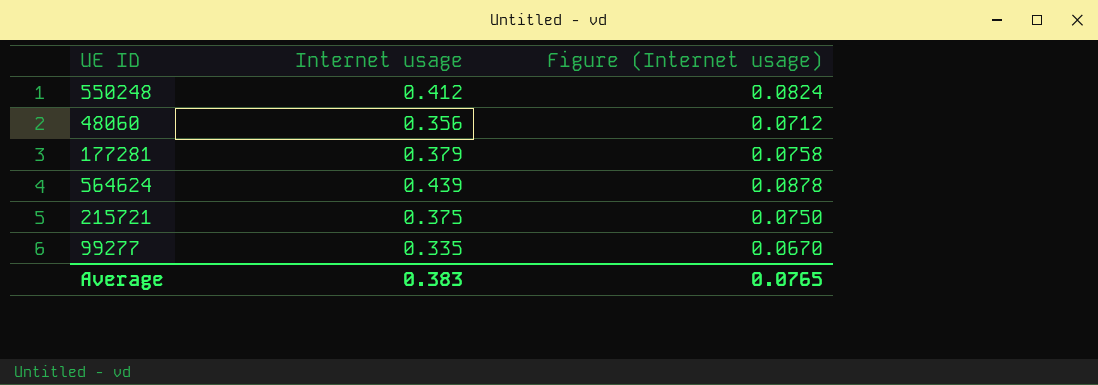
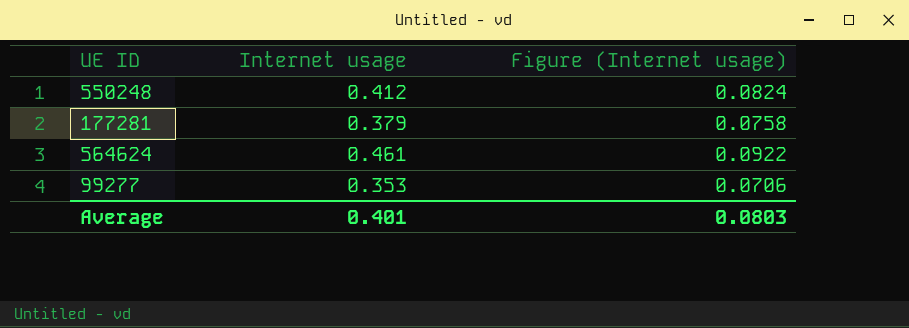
row 48060: 0.356 | 0.0712 -> none
row 215721: 0.375 | 0.0750 -> none
564624 | Internet usage: 0.439 -> 0.461
564624 | Figure (Internet usage): 0.0878 -> 0.0922
99277 | Internet usage: 0.335 -> 0.353
99277 | Figure (Internet usage): 0.0670 -> 0.0706
Average | Internet usage: 0.383 -> 0.401
Average | Figure (Internet usage): 0.0765 -> 0.0803

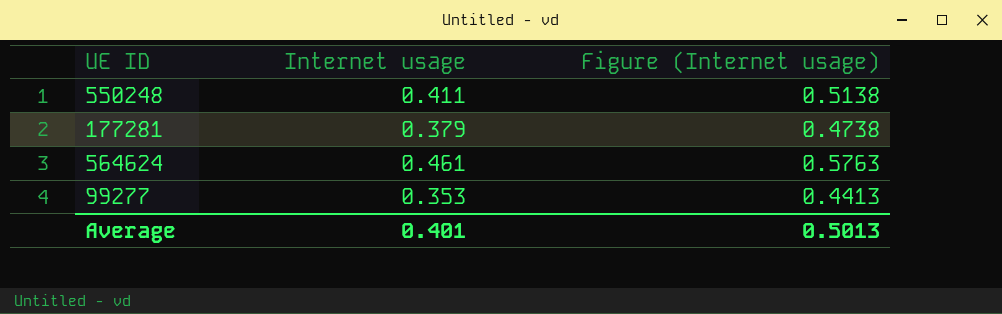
column Figure (Internet usage) | formula: [Internet usage] * 0.2 -> [Internet usage] * 1.25
550248 | Internet usage: 0.412 -> 0.411
Average | Figure (Internet usage): 0.0803 -> 0.5013

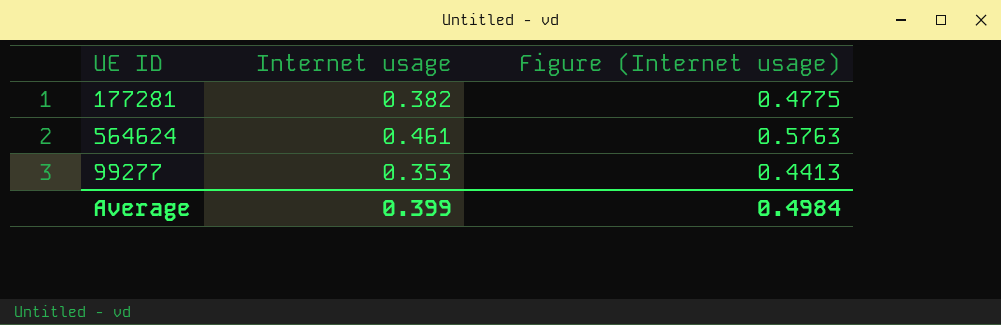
row 550248: 0.411 | 0.5138 -> none
177281 | Internet usage: 0.379 -> 0.382
177281 | Figure (Internet usage): 0.4738 -> 0.4775
Average | Internet usage: 0.401 -> 0.399
Average | Figure (Internet usage): 0.5013 -> 0.4984

